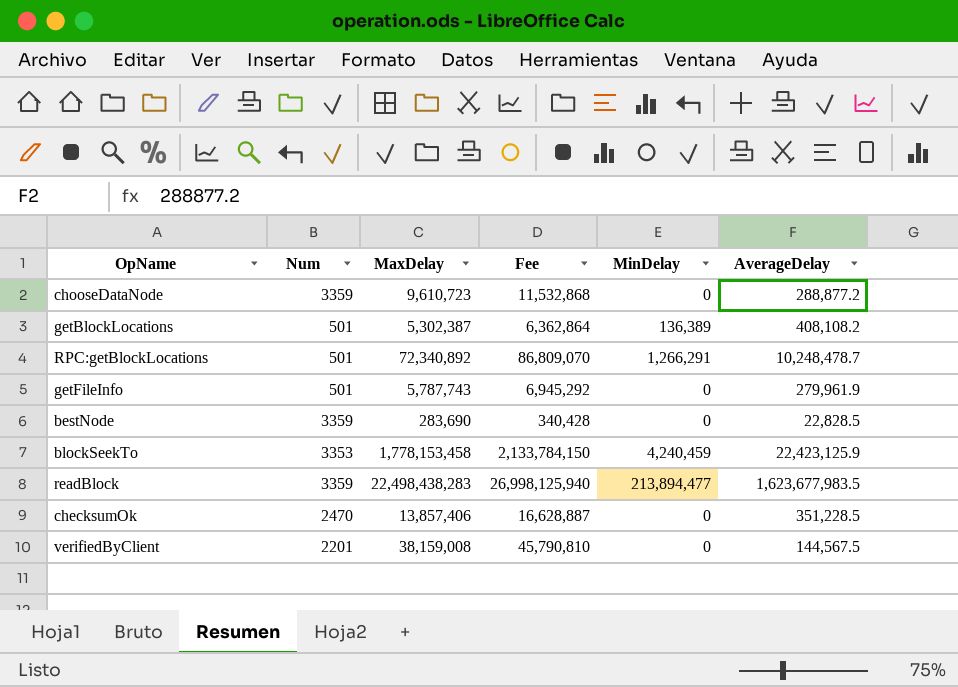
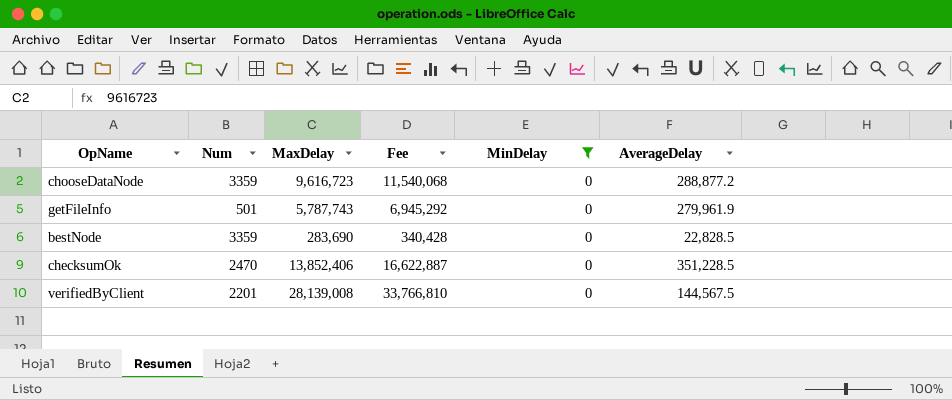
filter: none -> MinDelay = 0
chooseDataNode | MaxDelay: 9,610,723 -> 9,616,723
chooseDataNode | Fee: 11,532,868 -> 11,540,068
checksumOk | MaxDelay: 13,857,406 -> 13,852,406
checksumOk | Fee: 16,628,887 -> 16,622,887
verifiedByClient | MaxDelay: 38,159,008 -> 28,139,008
verifiedByClient | Fee: 45,790,810 -> 33,766,810

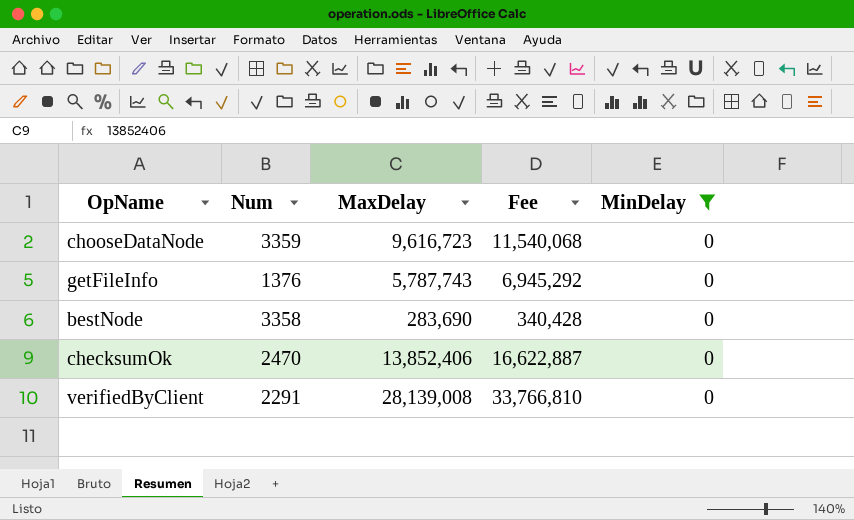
column AverageDelay | position: 6 -> none
getFileInfo | Num: 501 -> 1376
bestNode | Num: 3359 -> 3358
verifiedByClient | Num: 2201 -> 2291

